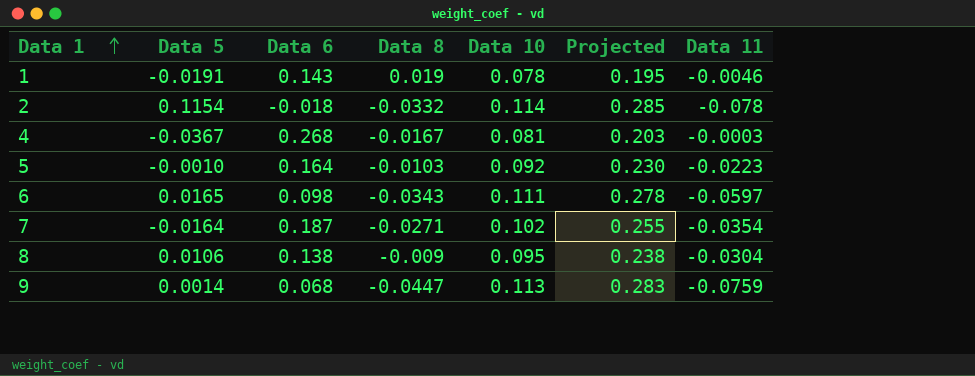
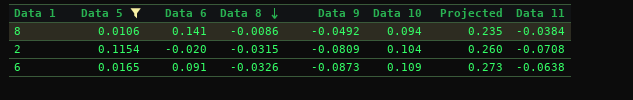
filter: none -> Data 5 >= 0.0106
row order: Data 1 ascending -> Data 8 descending
column Data 9 | position: none -> 5
8 | Data 6: 0.138 -> 0.141
8 | Data 8: -0.009 -> -0.0086
8 | Data 10: 0.095 -> 0.094
8 | Projected: 0.238 -> 0.235
8 | Data 11: -0.0304 -> -0.0384
2 | Data 6: -0.018 -> -0.020
2 | Data 8: -0.0332 -> -0.0315
2 | Data 10: 0.114 -> 0.104
2 | Projected: 0.285 -> 0.260
2 | Data 11: -0.078 -> -0.0708
6 | Data 6: 0.098 -> 0.091
6 | Data 8: -0.0343 -> -0.0326
6 | Data 10: 0.111 -> 0.109
6 | Projected: 0.278 -> 0.273
6 | Data 11: -0.0597 -> -0.0638

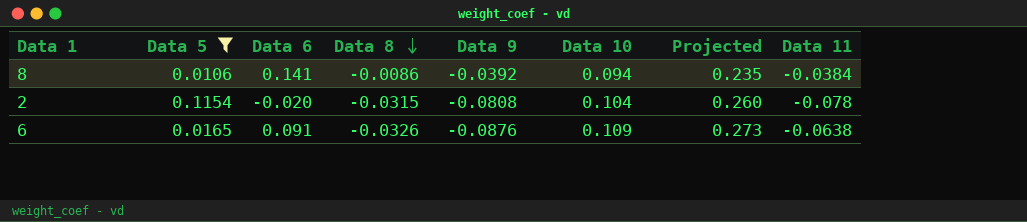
8 | Data 9: -0.0492 -> -0.0392
2 | Data 9: -0.0809 -> -0.0808
2 | Data 11: -0.0708 -> -0.078
6 | Data 9: -0.0873 -> -0.0876

